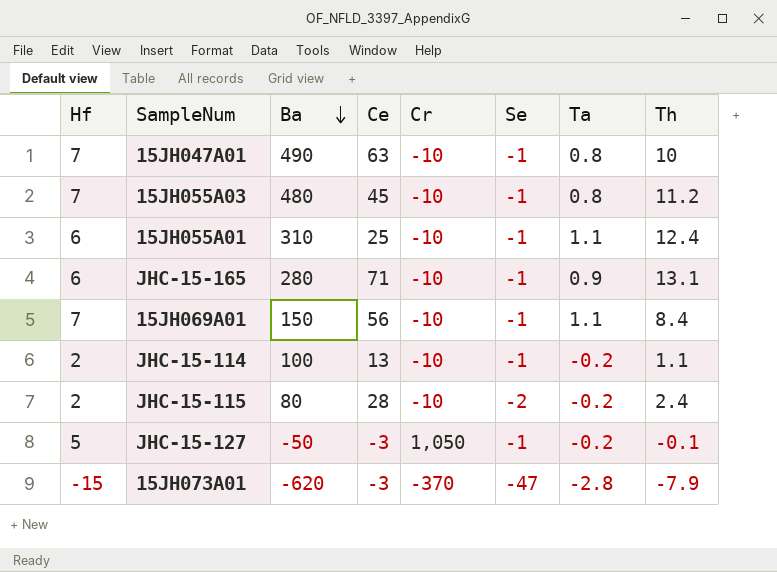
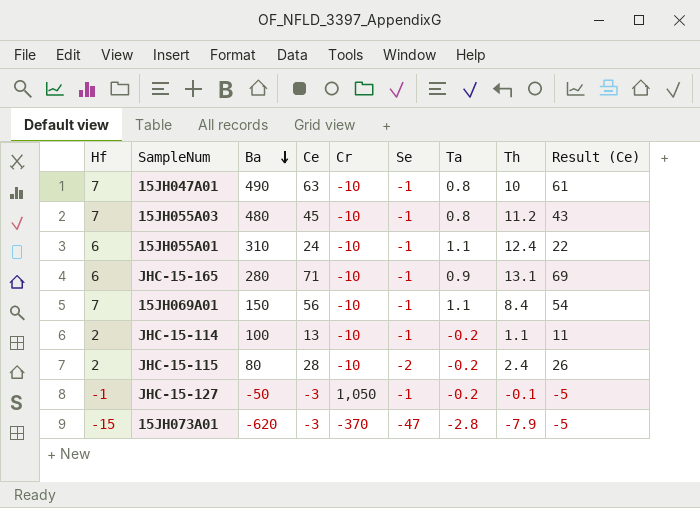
column Result (Ce) | formula: none -> [Ce] - 2
15JH055A01 | Ce: 25 -> 24
JHC-15-127 | Hf: 5 -> -1

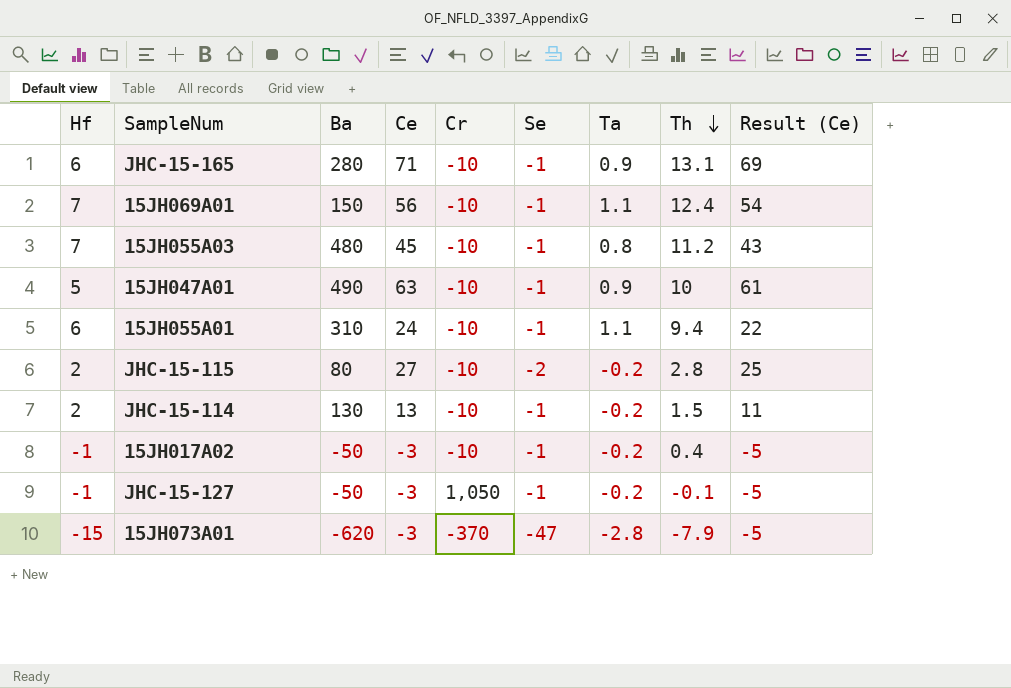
row order: Ba descending -> Th descending
15JH069A01 | Th: 8.4 -> 12.4
15JH047A01 | Hf: 7 -> 5
15JH047A01 | Ta: 0.8 -> 0.9
15JH055A01 | Th: 12.4 -> 9.4
JHC-15-115 | Ce: 28 -> 27
JHC-15-115 | Th: 2.4 -> 2.8
JHC-15-115 | Result (Ce): 26 -> 25
JHC-15-114 | Ba: 100 -> 130
JHC-15-114 | Th: 1.1 -> 1.5
row 15JH017A02: none -> -1 | -50 | -3 | -10 | -1 | -0.2 | 0.4 | -5

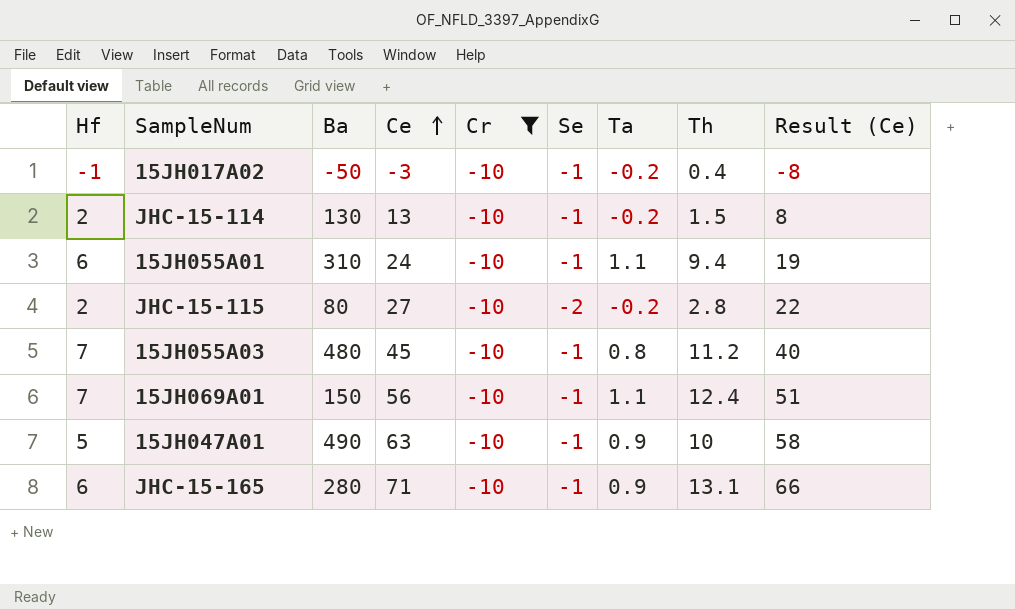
filter: none -> Cr = -10
row order: Th descending -> Ce ascending
column Result (Ce) | formula: [Ce] - 2 -> [Ce] - 5

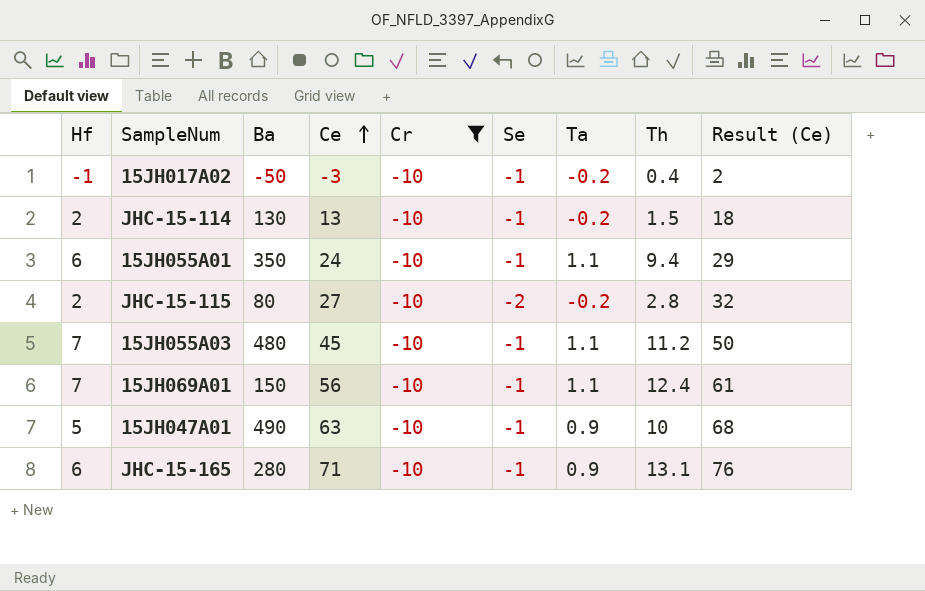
column Result (Ce) | formula: [Ce] - 5 -> [Ce] + 5
15JH055A01 | Ba: 310 -> 350
15JH055A03 | Ta: 0.8 -> 1.1

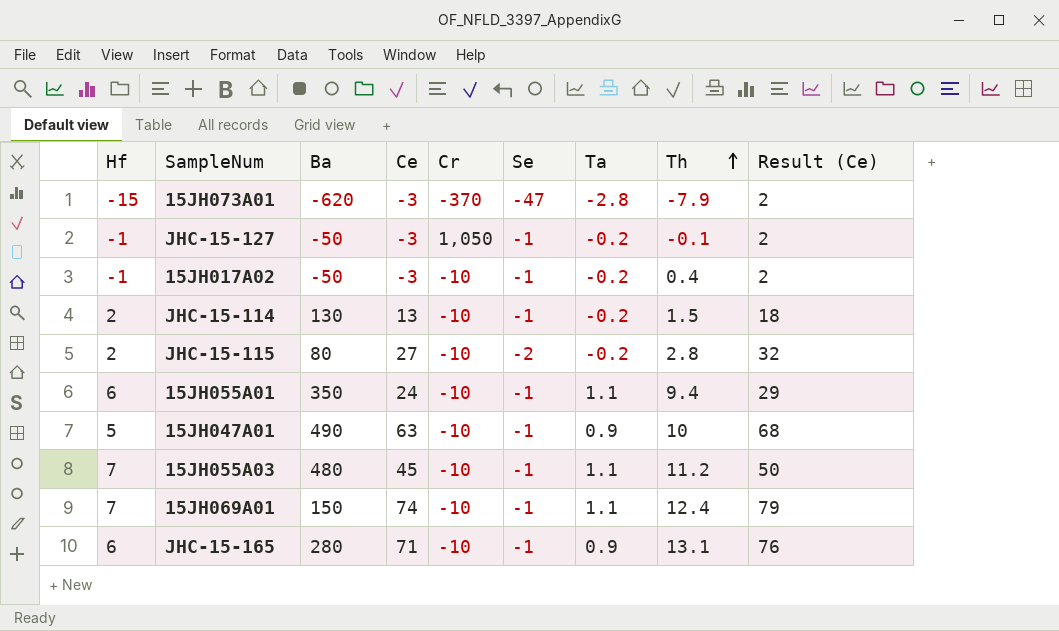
filter: Cr = -10 -> none
row order: Ce ascending -> Th ascending
15JH069A01 | Ce: 56 -> 74
15JH069A01 | Result (Ce): 61 -> 79

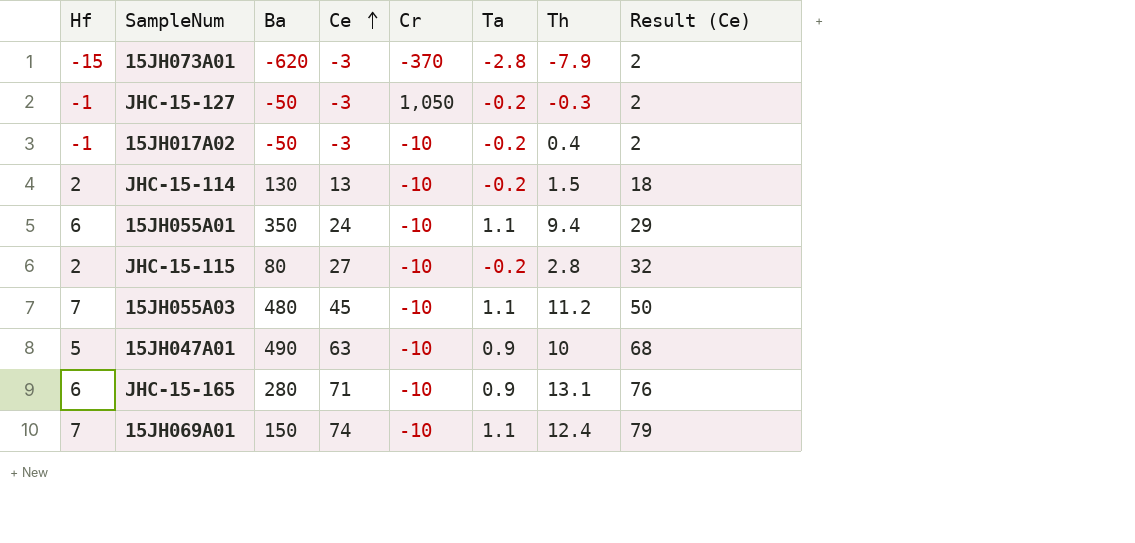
row order: Th ascending -> Ce ascending
column Se | position: 6 -> none
JHC-15-127 | Th: -0.1 -> -0.3

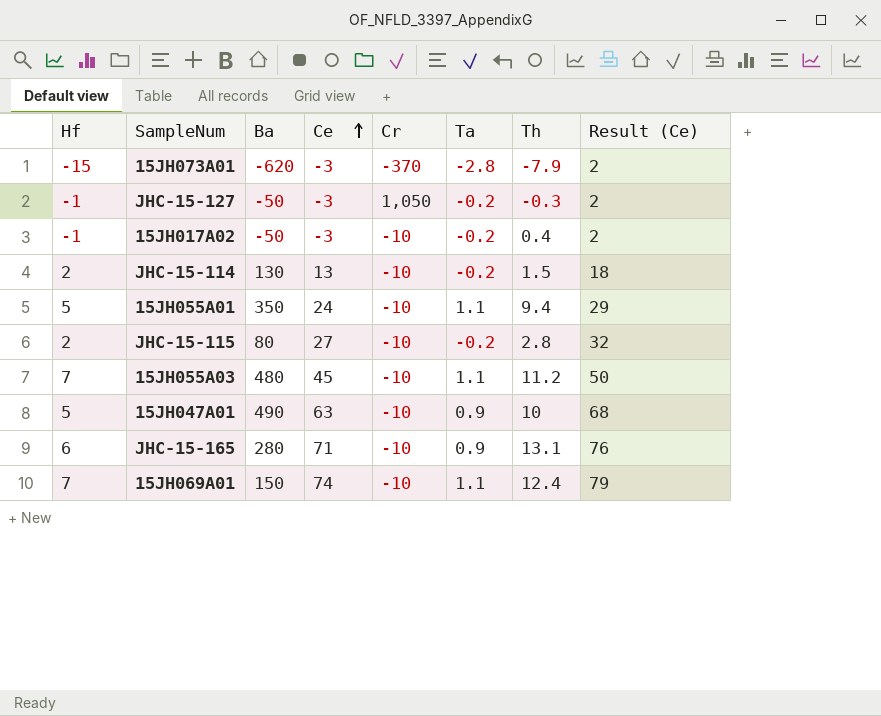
15JH055A01 | Hf: 6 -> 5

